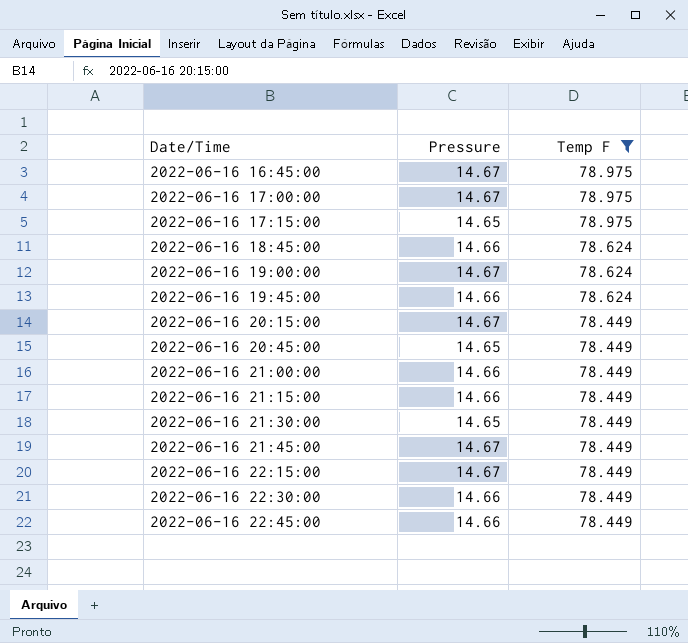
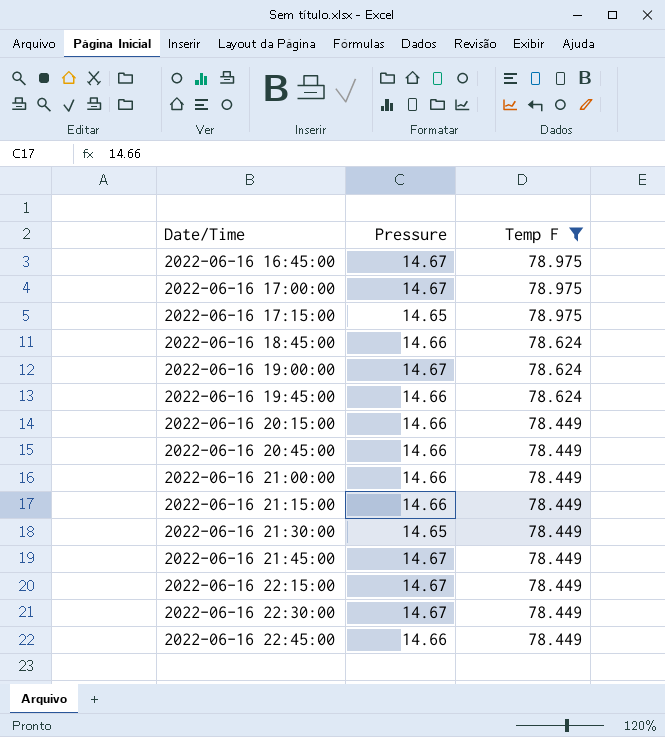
2022-06-16 20:15:00 | Pressure: 14.67 -> 14.66
2022-06-16 20:45:00 | Pressure: 14.65 -> 14.66
2022-06-16 22:30:00 | Pressure: 14.66 -> 14.67

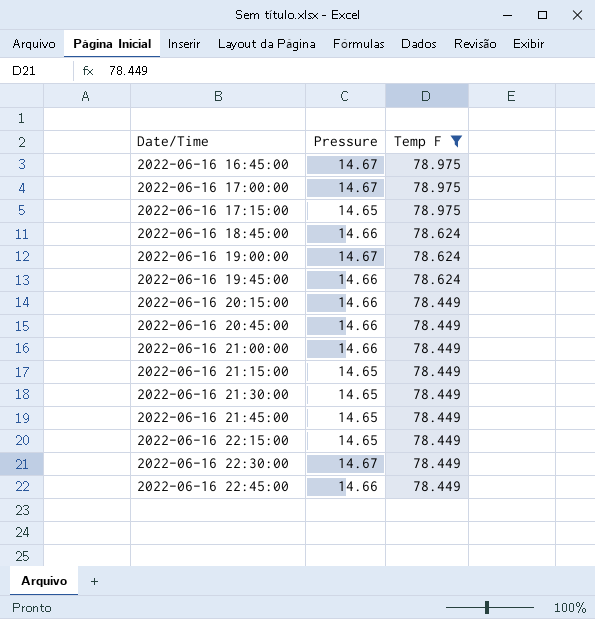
2022-06-16 21:15:00 | Pressure: 14.66 -> 14.65
2022-06-16 21:45:00 | Pressure: 14.67 -> 14.65
2022-06-16 22:15:00 | Pressure: 14.67 -> 14.65

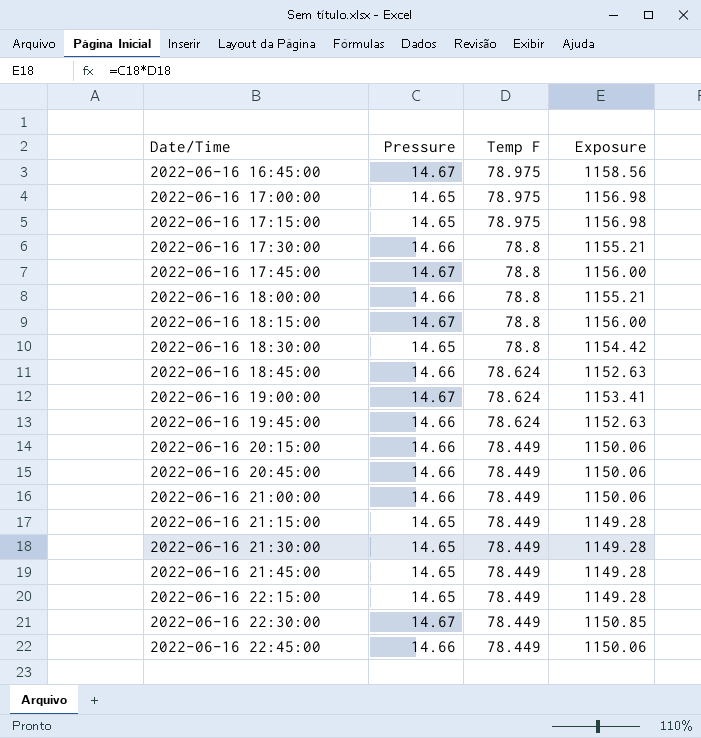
filter: Temp F != 78.8 -> none
column Exposure | formula: none -> [Pressure] * [Temp F]
2022-06-16 17:00:00 | Pressure: 14.67 -> 14.65

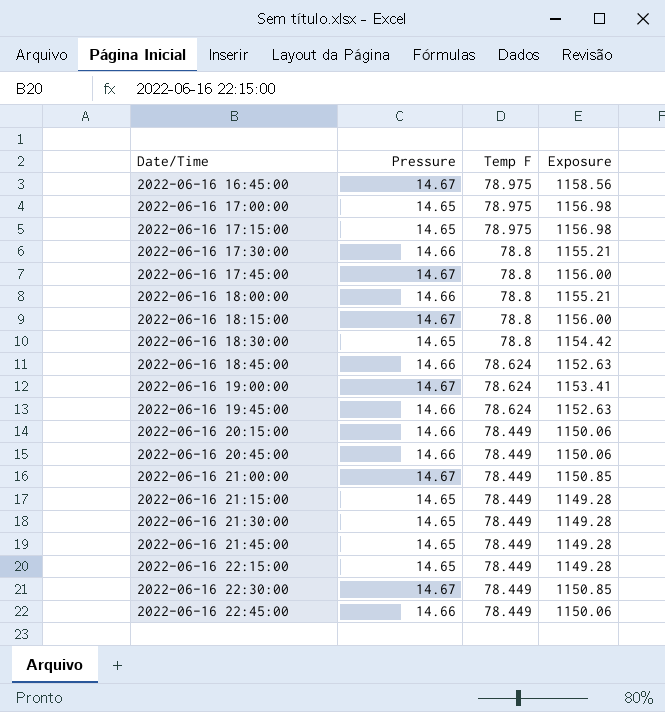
2022-06-16 21:00:00 | Pressure: 14.66 -> 14.67
2022-06-16 21:00:00 | Exposure: 1150.06 -> 1150.85

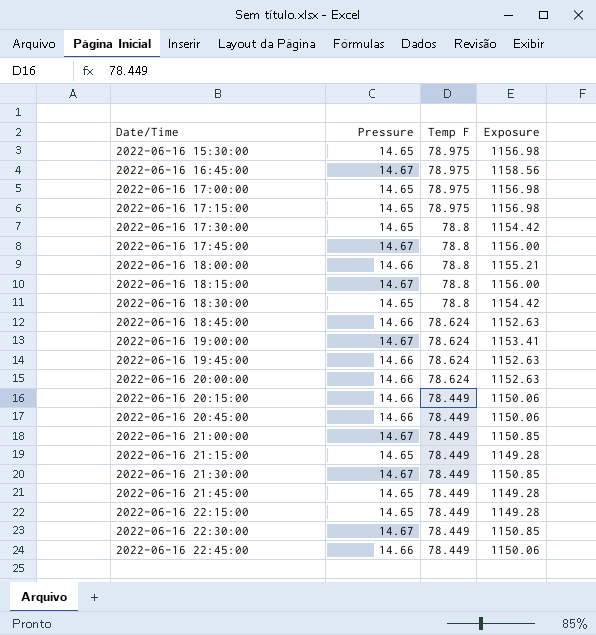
row 2022-06-16 15:30:00: none -> 14.65 | 78.975 | 1156.98
2022-06-16 17:30:00 | Pressure: 14.66 -> 14.65
2022-06-16 17:30:00 | Exposure: 1155.21 -> 1154.42
row 2022-06-16 20:00:00: none -> 14.66 | 78.624 | 1152.63
2022-06-16 21:30:00 | Pressure: 14.65 -> 14.67
2022-06-16 21:30:00 | Exposure: 1149.28 -> 1150.85

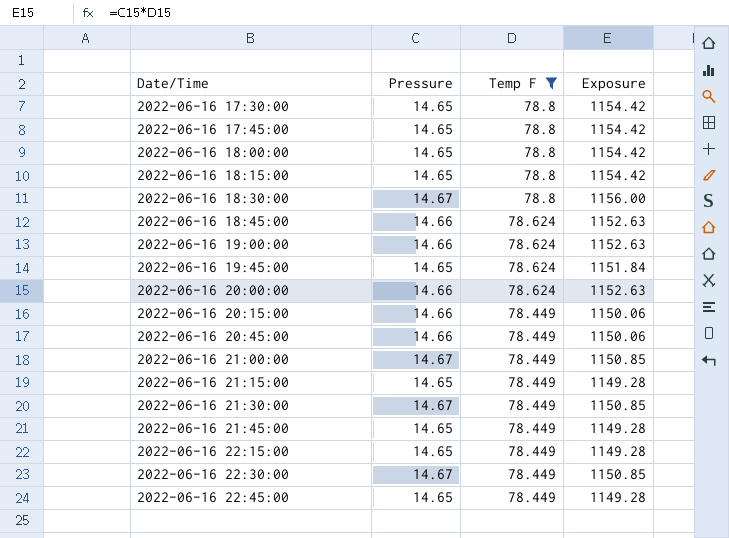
filter: none -> Temp F != 78.975
2022-06-16 17:45:00 | Pressure: 14.67 -> 14.65
2022-06-16 17:45:00 | Exposure: 1156.00 -> 1154.42
2022-06-16 18:00:00 | Pressure: 14.66 -> 14.65
2022-06-16 18:00:00 | Exposure: 1155.21 -> 1154.42
2022-06-16 18:15:00 | Pressure: 14.67 -> 14.65
2022-06-16 18:15:00 | Exposure: 1156.00 -> 1154.42
2022-06-16 18:30:00 | Pressure: 14.65 -> 14.67
2022-06-16 18:30:00 | Exposure: 1154.42 -> 1156.00
2022-06-16 19:00:00 | Pressure: 14.67 -> 14.66
2022-06-16 19:00:00 | Exposure: 1153.41 -> 1152.63
2022-06-16 19:45:00 | Pressure: 14.66 -> 14.65
2022-06-16 19:45:00 | Exposure: 1152.63 -> 1151.84
2022-06-16 22:45:00 | Pressure: 14.66 -> 14.65
2022-06-16 22:45:00 | Exposure: 1150.06 -> 1149.28

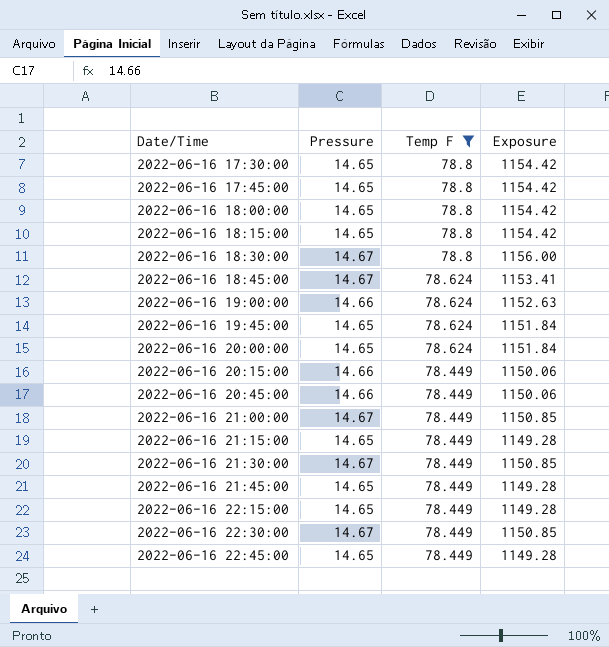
2022-06-16 18:45:00 | Pressure: 14.66 -> 14.67
2022-06-16 18:45:00 | Exposure: 1152.63 -> 1153.41
2022-06-16 20:00:00 | Pressure: 14.66 -> 14.65
2022-06-16 20:00:00 | Exposure: 1152.63 -> 1151.84

